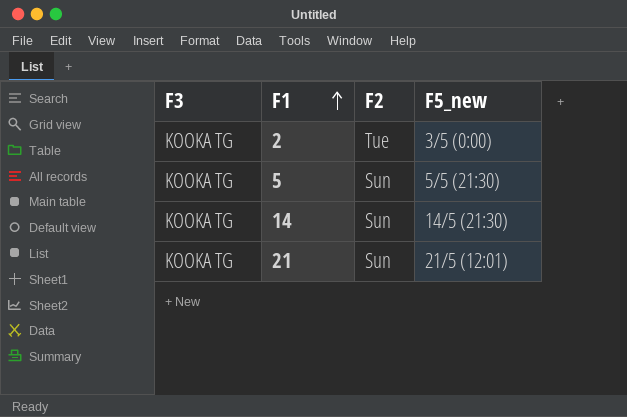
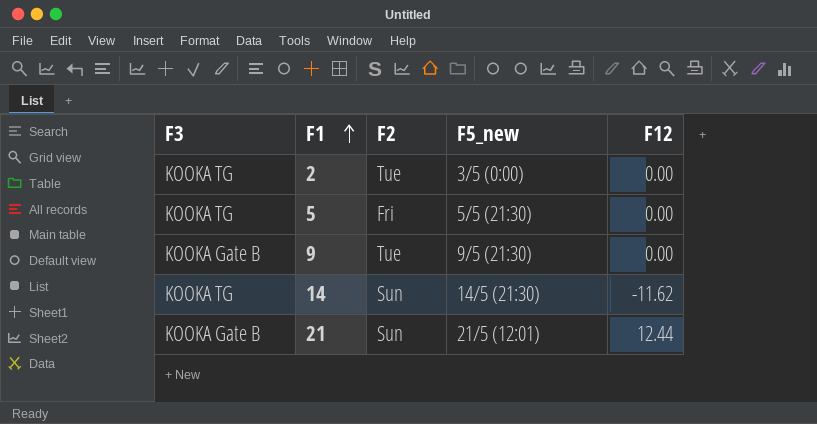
column F12 | position: none -> 5
5 | F2: Sun -> Fri
row 9: none -> KOOKA Gate B | Tue | 9/5 (21:30) | 0.00
21 | F3: KOOKA TG -> KOOKA Gate B

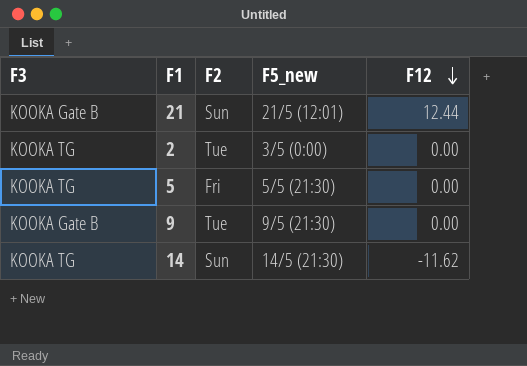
row order: F1 ascending -> F12 descending

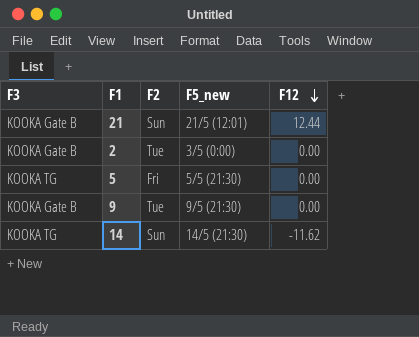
2 | F3: KOOKA TG -> KOOKA Gate B

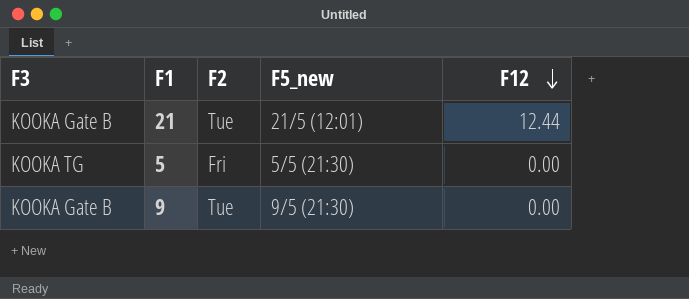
row 2: KOOKA Gate B | Tue | 3/5 (0:00) | 0.00 -> none
row 14: KOOKA TG | Sun | 14/5 (21:30) | -11.62 -> none
21 | F2: Sun -> Tue

